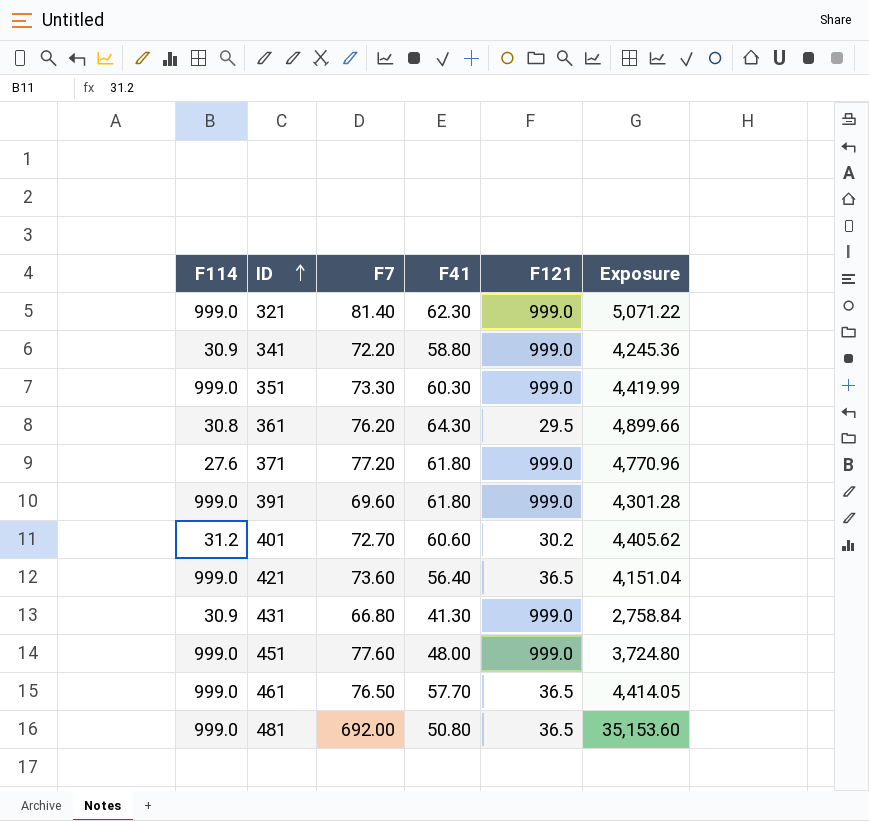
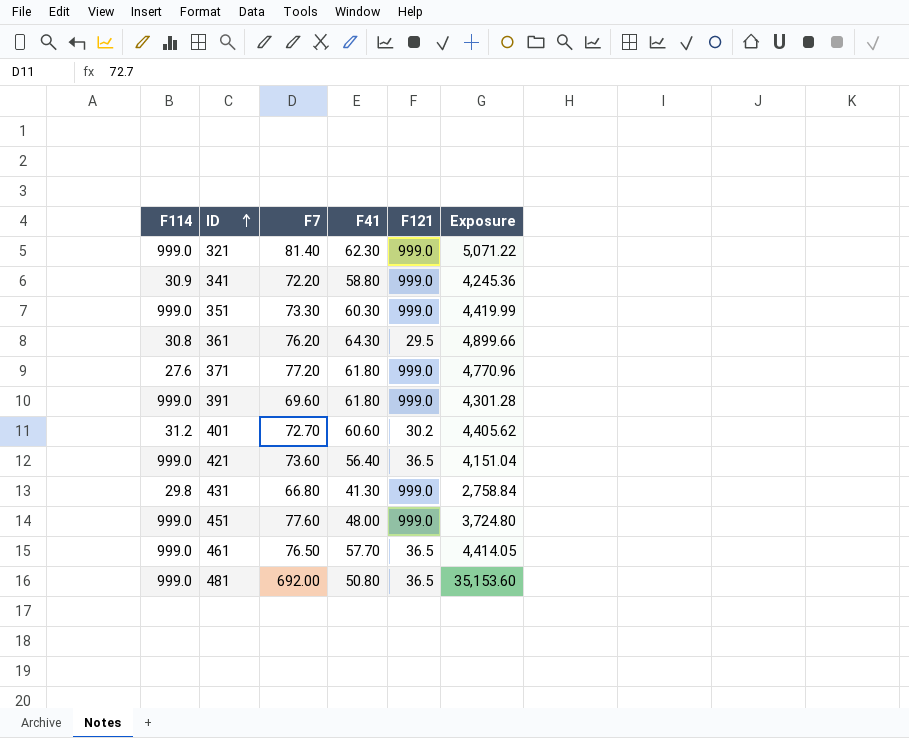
431 | F114: 30.9 -> 29.8

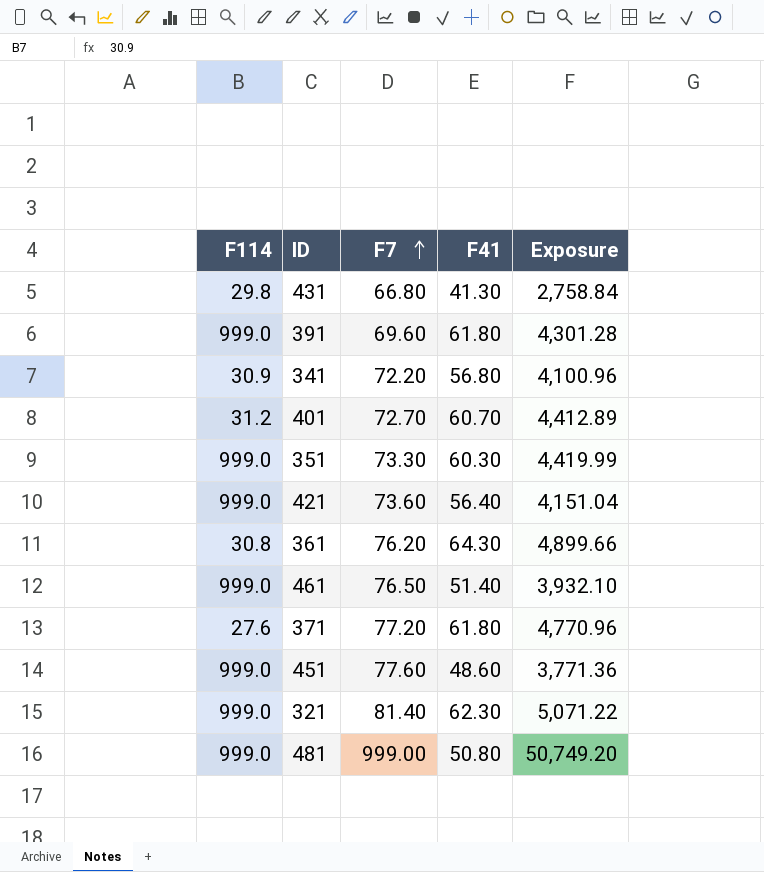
row order: ID ascending -> F7 ascending
column F121 | position: 5 -> none
341 | F41: 58.80 -> 56.80
341 | Exposure: 4,245.36 -> 4,100.96
401 | F41: 60.60 -> 60.70
401 | Exposure: 4,405.62 -> 4,412.89
461 | F41: 57.70 -> 51.40
461 | Exposure: 4,414.05 -> 3,932.10
451 | F41: 48.00 -> 48.60
451 | Exposure: 3,724.80 -> 3,771.36
481 | F7: 692.00 -> 999.00
481 | Exposure: 35,153.60 -> 50,749.20

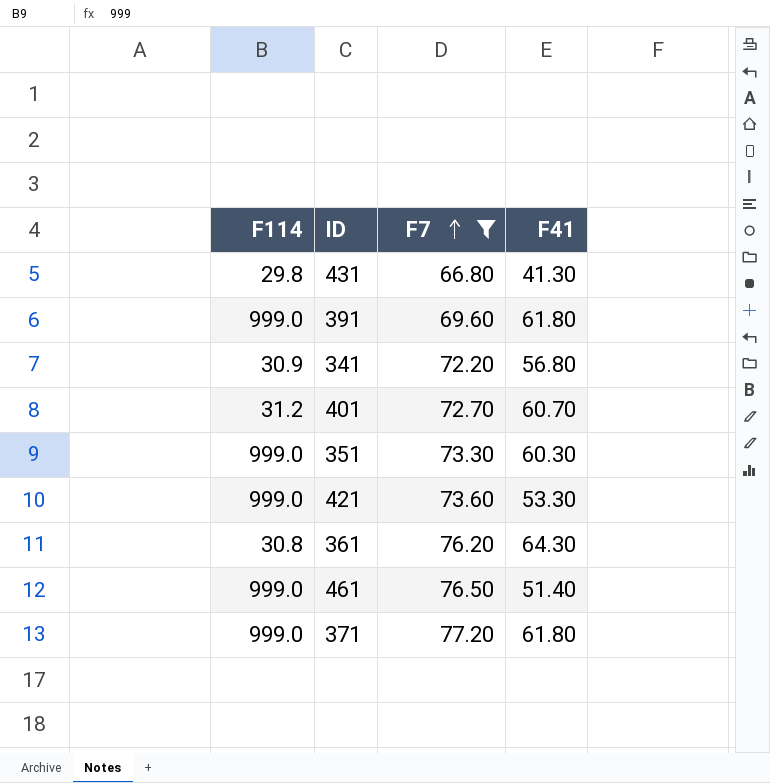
filter: none -> F7 <= 77.20
column Exposure | formula: [F7] * [F41] -> none
421 | F41: 56.40 -> 53.30
371 | F114: 27.6 -> 999.0

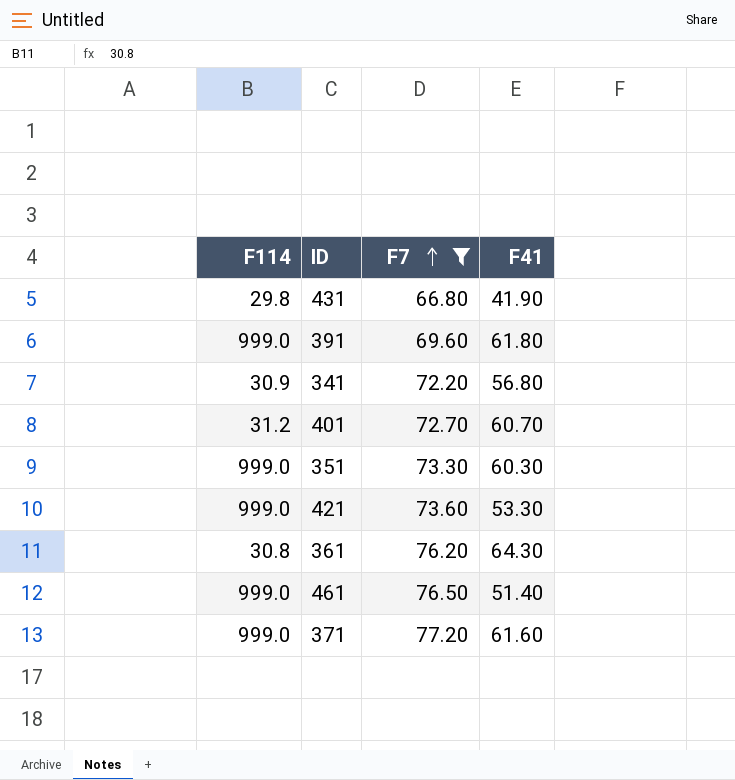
431 | F41: 41.30 -> 41.90
371 | F41: 61.80 -> 61.60

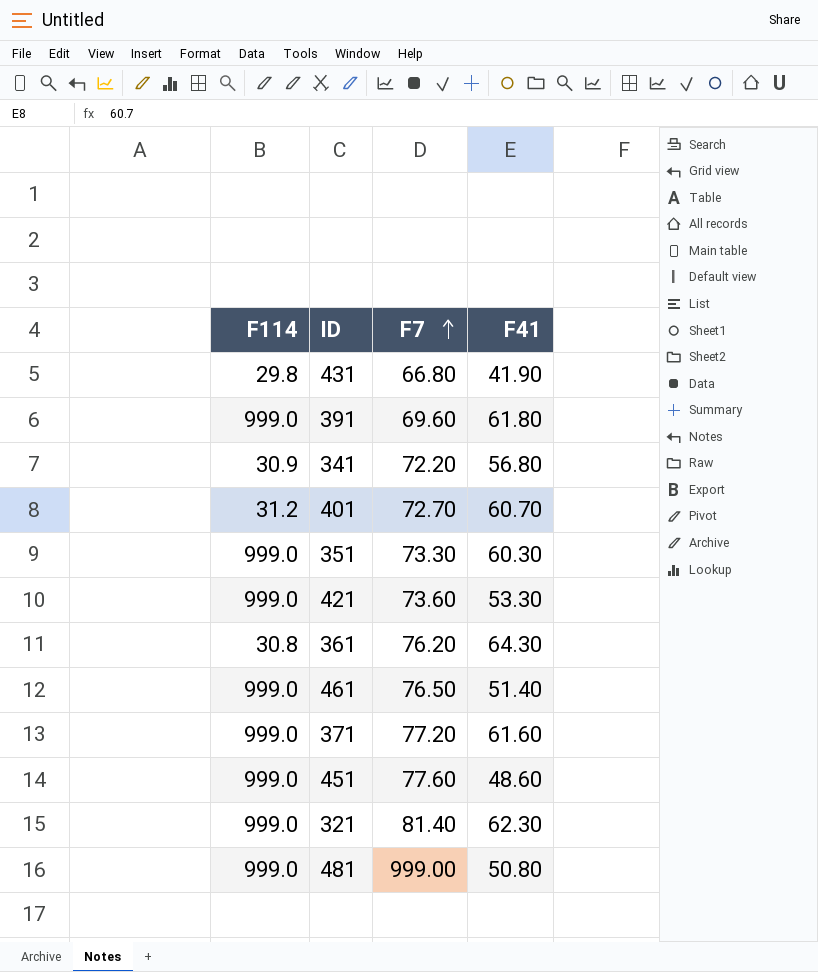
filter: F7 <= 77.20 -> none

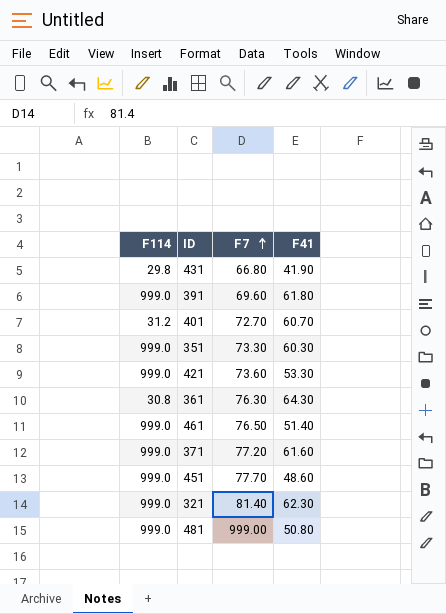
row 341: 30.9 | 72.20 | 56.80 -> none
361 | F7: 76.20 -> 76.30
451 | F7: 77.60 -> 77.70

